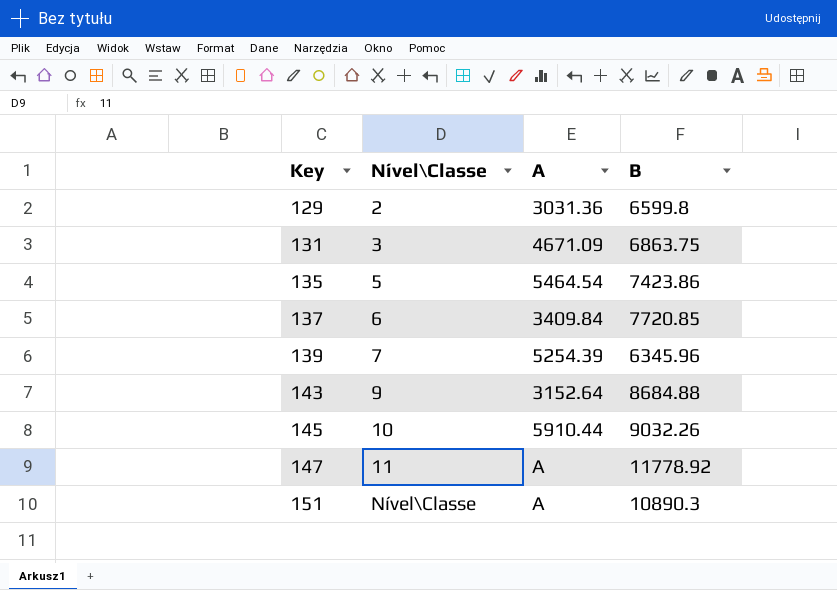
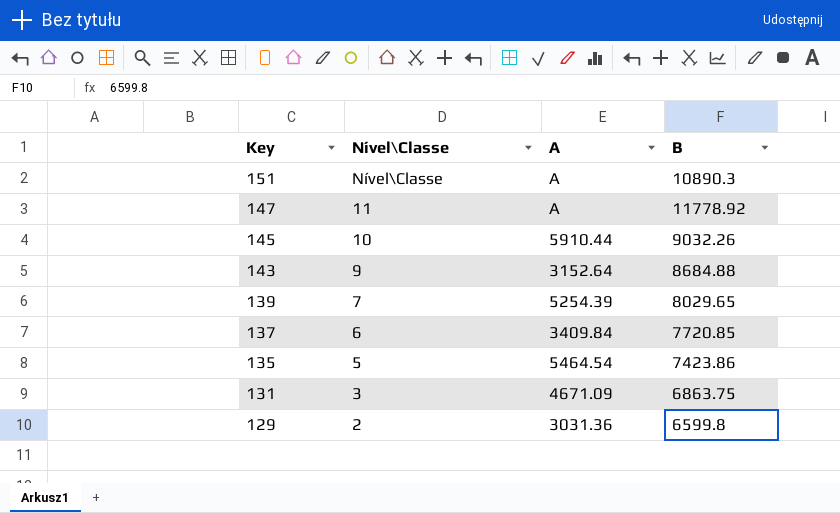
row order: Key ascending -> Key descending
139 | B: 6345.96 -> 8029.65

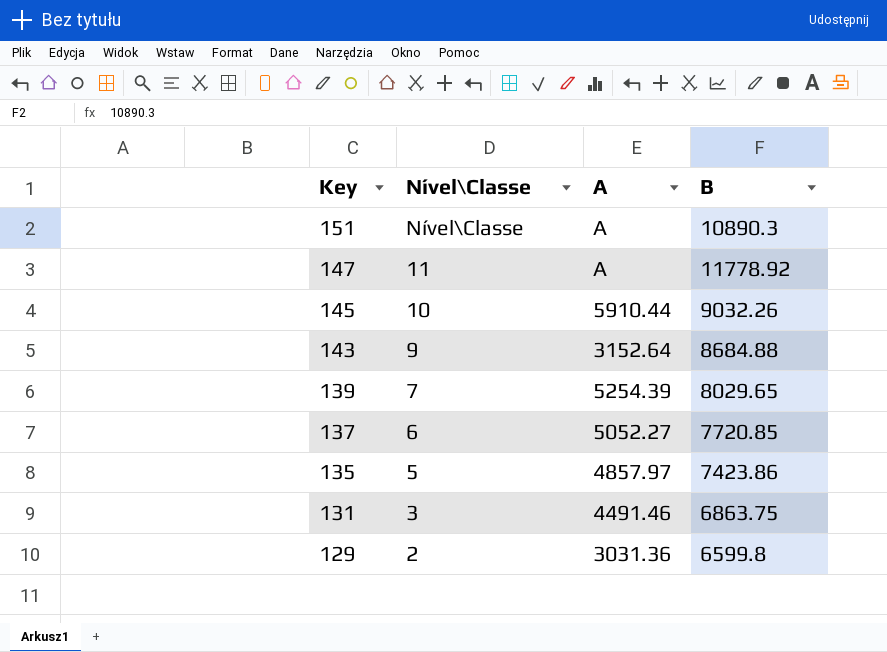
137 | A: 3409.84 -> 5052.27
135 | A: 5464.54 -> 4857.97
131 | A: 4671.09 -> 4491.46

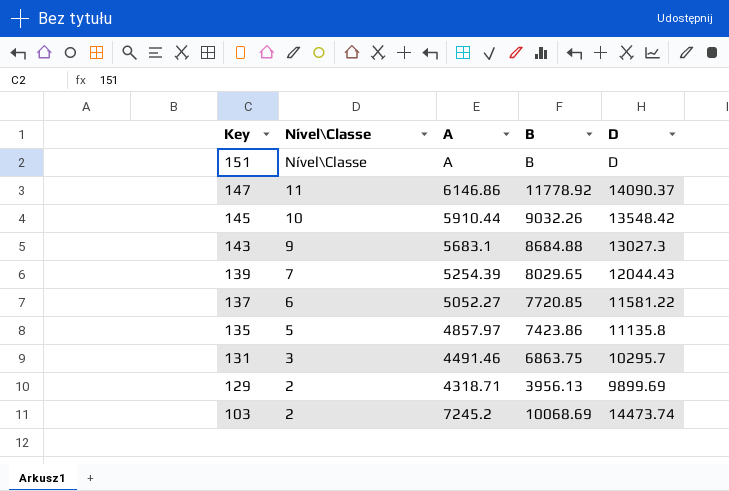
column D | position: none -> 5
151 | B: 10890.3 -> B
147 | A: A -> 6146.86
143 | A: 3152.64 -> 5683.1
129 | A: 3031.36 -> 4318.71
129 | B: 6599.8 -> 3956.13
row 103: none -> 2 | 7245.2 | 10068.69 | 14473.74

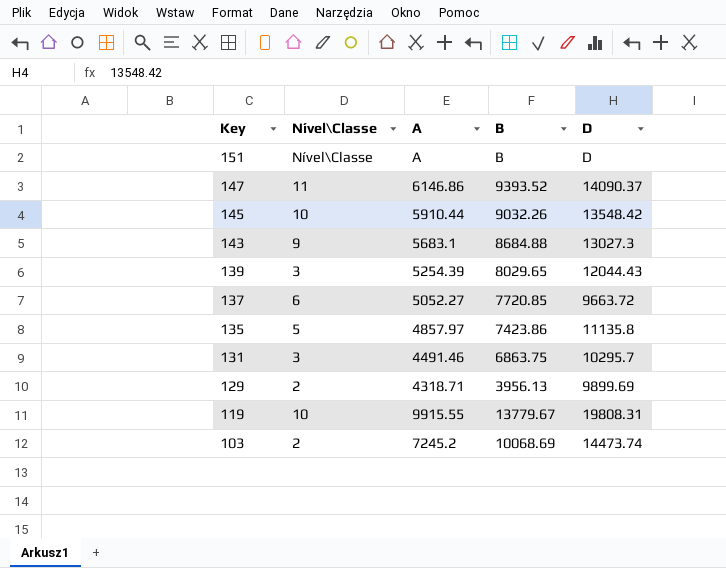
147 | B: 11778.92 -> 9393.52
139 | Nível\Classe: 7 -> 3
137 | D: 11581.22 -> 9663.72
row 119: none -> 10 | 9915.55 | 13779.67 | 19808.31

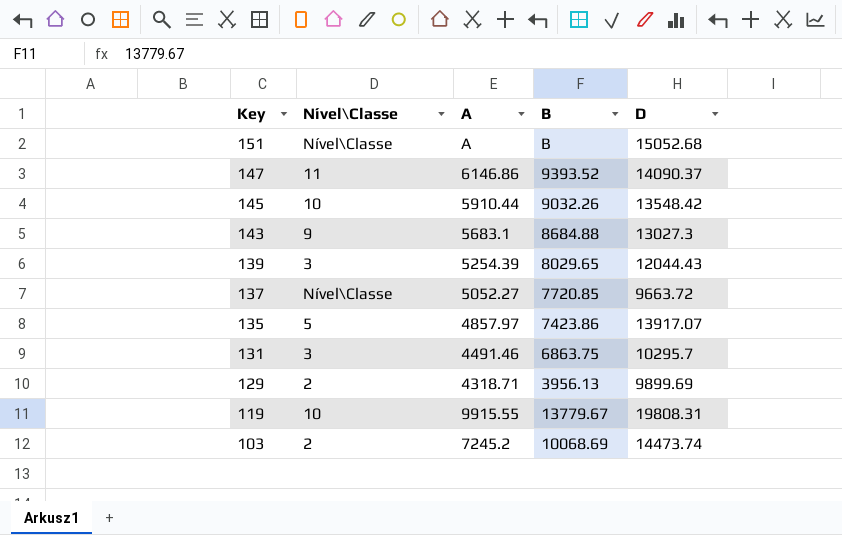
151 | D: D -> 15052.68
137 | Nível\Classe: 6 -> Nível\Classe
135 | D: 11135.8 -> 13917.07

